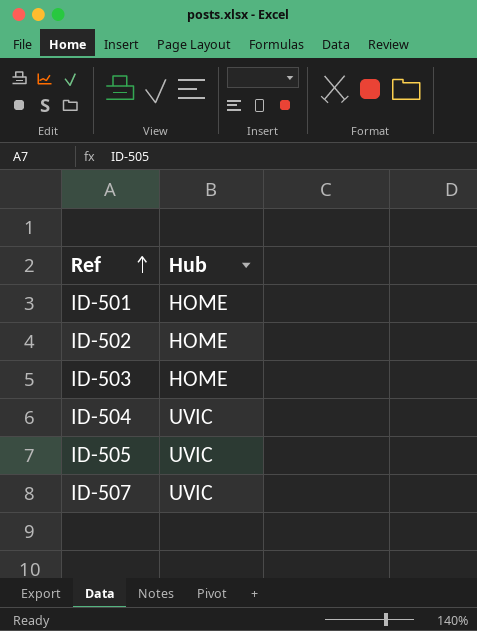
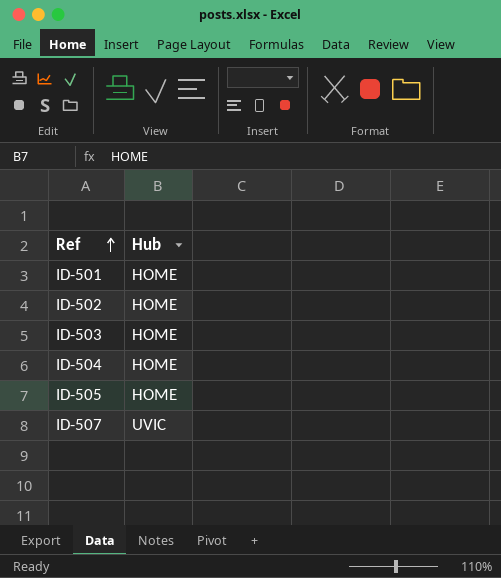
ID-504 | Hub: UVIC -> HOME
ID-505 | Hub: UVIC -> HOME

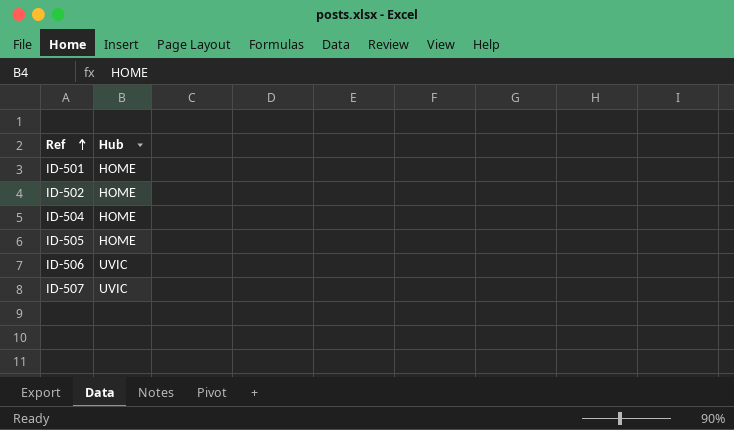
row ID-503: HOME -> none
row ID-506: none -> UVIC

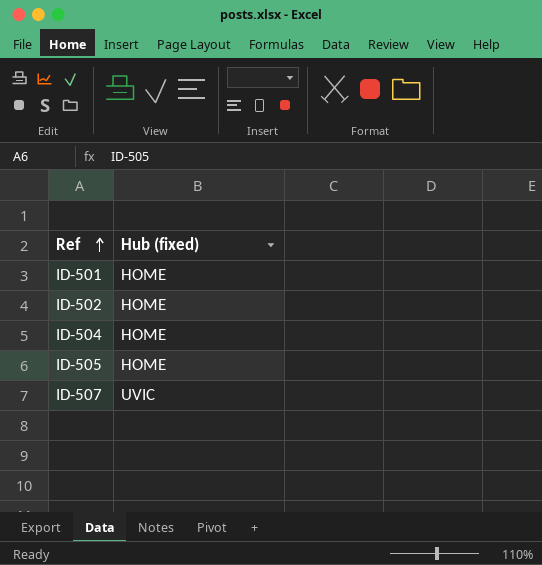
column name: Hub -> Hub (fixed)
row ID-506: UVIC -> none

